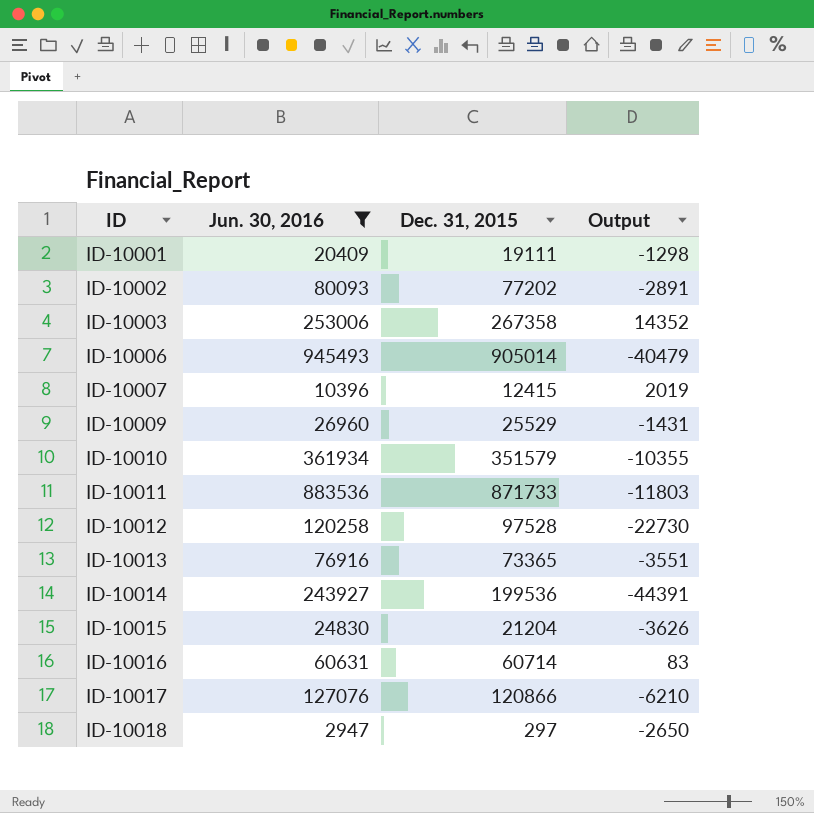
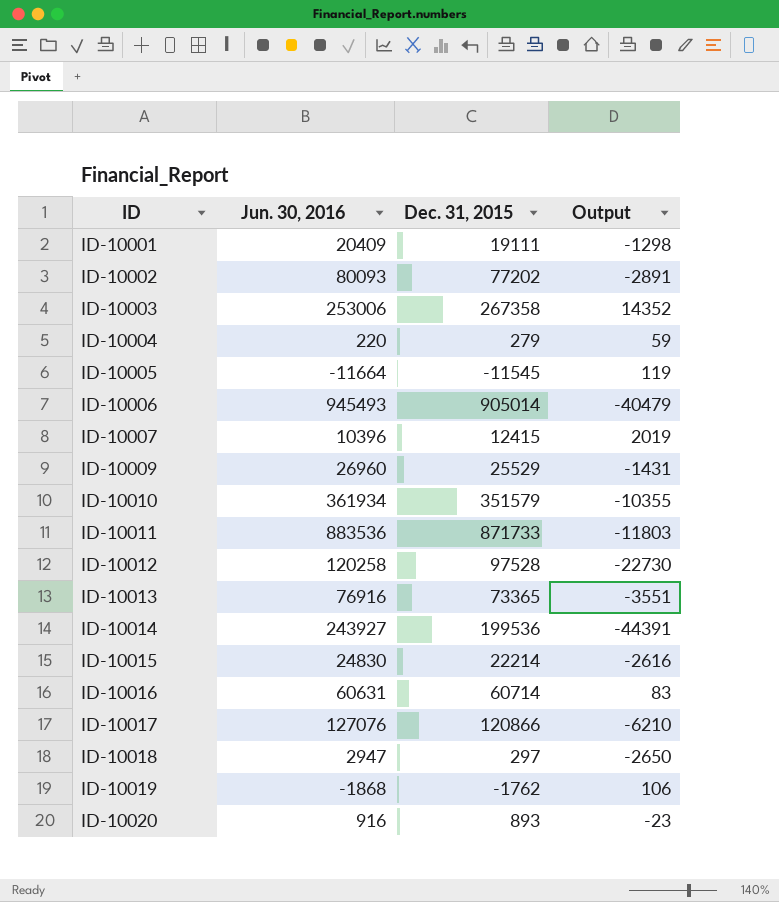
filter: Jun. 30, 2016 >= 2947 -> none
ID-10015 | Dec. 31, 2015: 21204 -> 22214
ID-10015 | Output: -3626 -> -2616

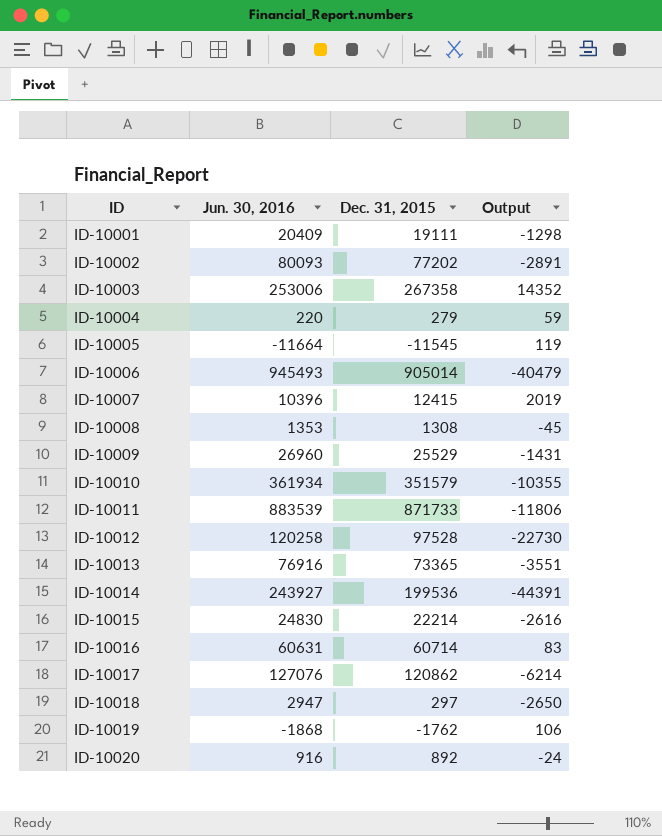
row ID-10008: none -> 1353 | 1308 | -45
ID-10011 | Jun. 30, 2016: 883536 -> 883539
ID-10011 | Output: -11803 -> -11806
ID-10017 | Dec. 31, 2015: 120866 -> 120862
ID-10017 | Output: -6210 -> -6214
ID-10020 | Dec. 31, 2015: 893 -> 892
ID-10020 | Output: -23 -> -24

